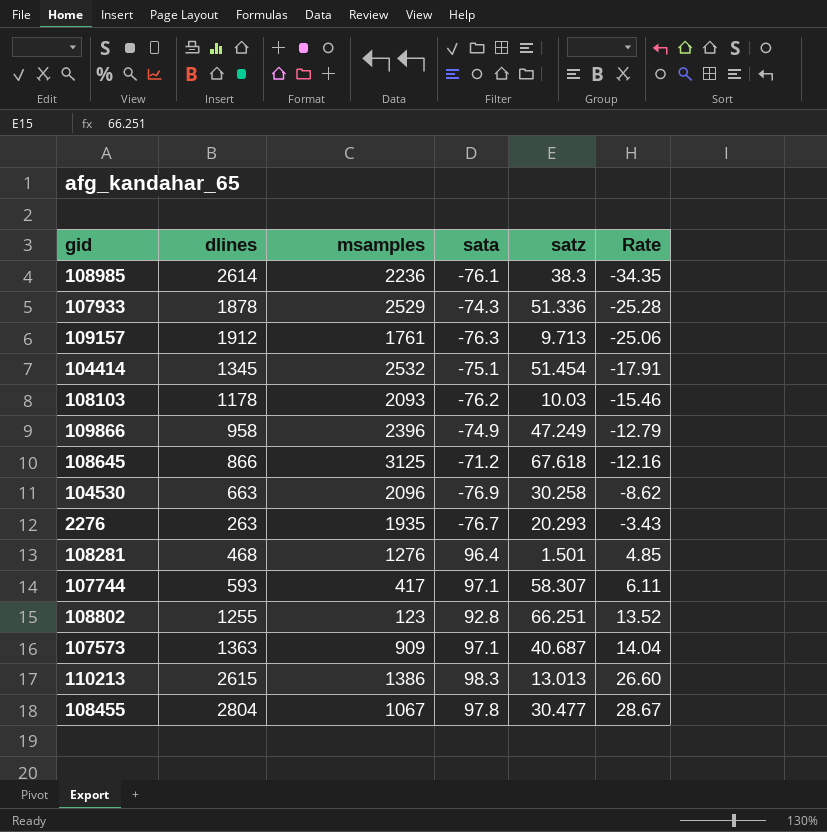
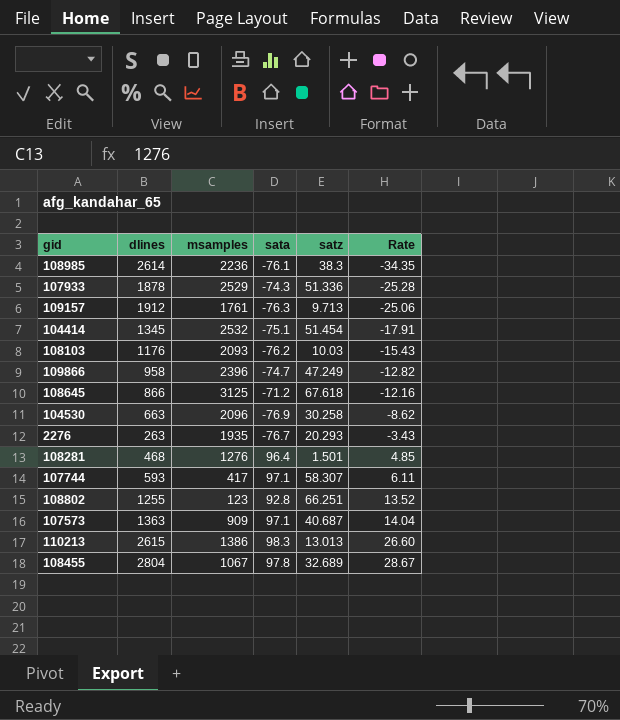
108103 | dlines: 1178 -> 1176
108103 | Rate: -15.46 -> -15.43
109866 | sata: -74.9 -> -74.7
109866 | Rate: -12.79 -> -12.82
108455 | satz: 30.477 -> 32.689

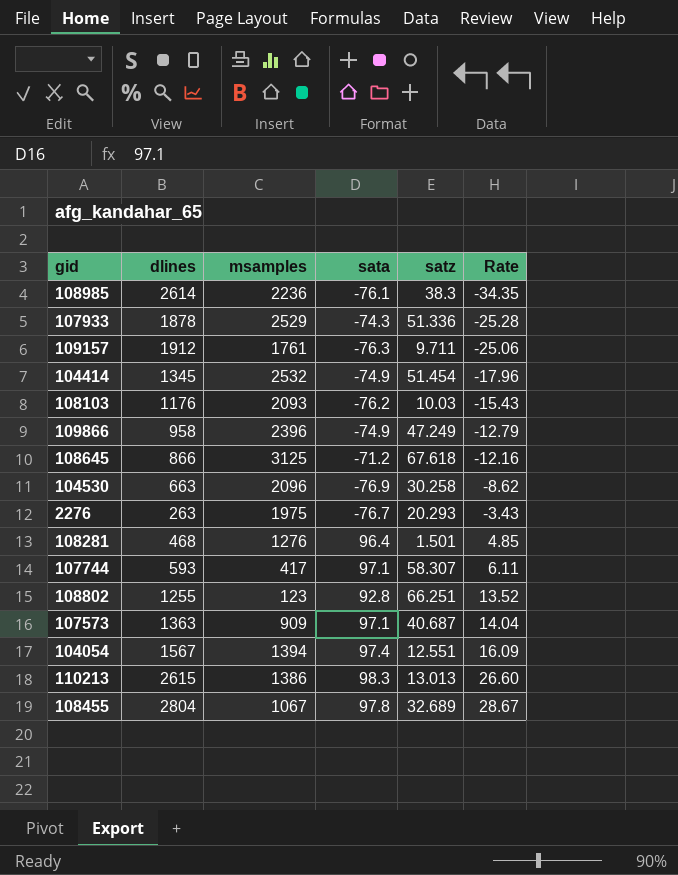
109157 | satz: 9.713 -> 9.711
104414 | sata: -75.1 -> -74.9
104414 | Rate: -17.91 -> -17.96
109866 | sata: -74.7 -> -74.9
109866 | Rate: -12.82 -> -12.79
2276 | msamples: 1935 -> 1975
row 104054: none -> 1567 | 1394 | 97.4 | 12.551 | 16.09

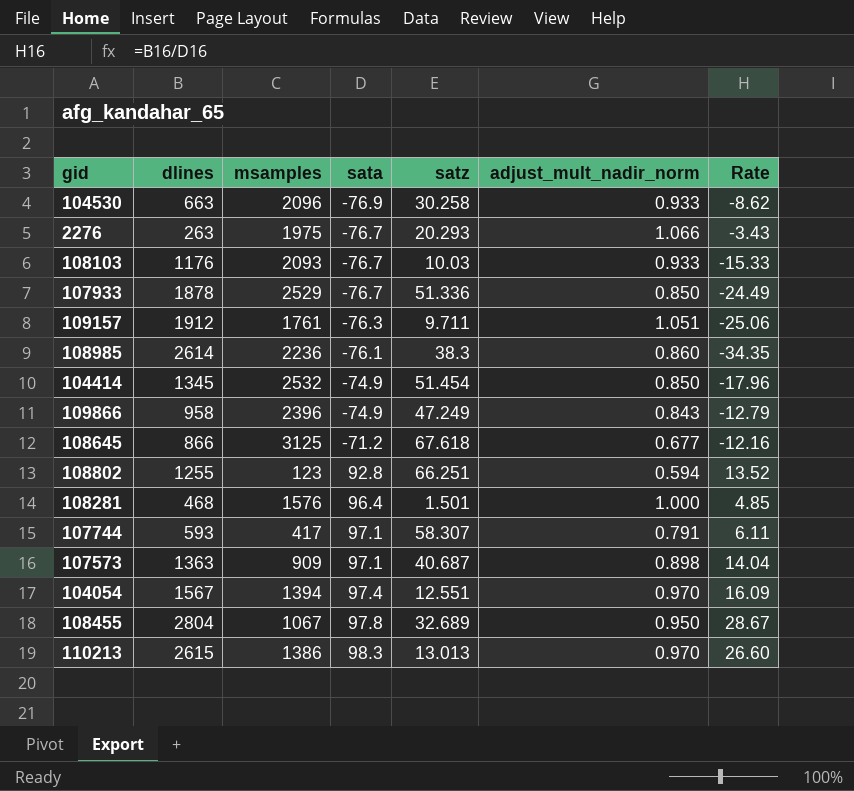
row order: Rate ascending -> sata ascending
column adjust_mult_nadir_norm | position: none -> 6
108103 | sata: -76.2 -> -76.7
108103 | Rate: -15.43 -> -15.33
107933 | sata: -74.3 -> -76.7
107933 | Rate: -25.28 -> -24.49
108281 | msamples: 1276 -> 1576

